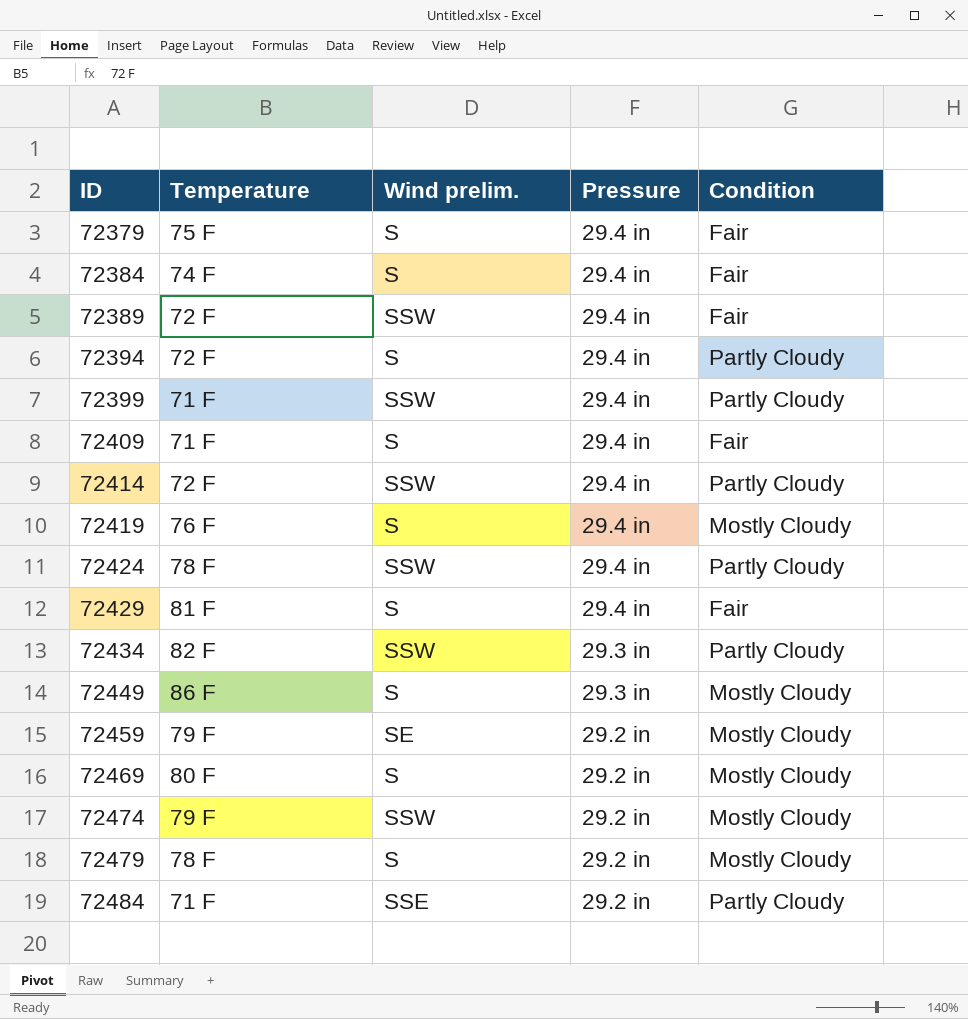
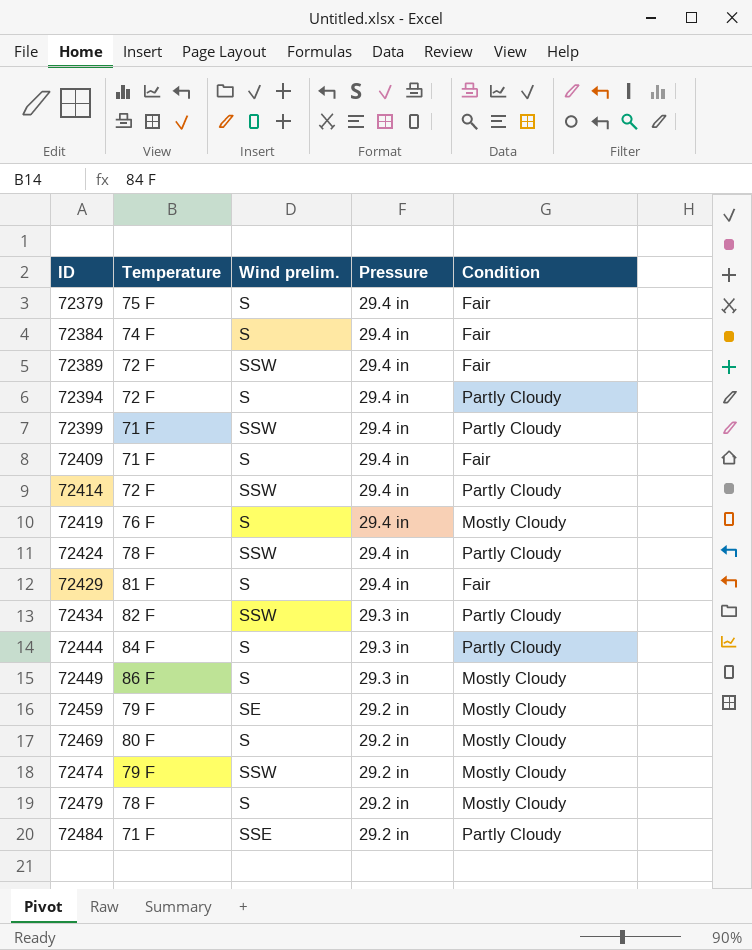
row 72444: none -> 84 F | S | 29.3 in | Partly Cloudy

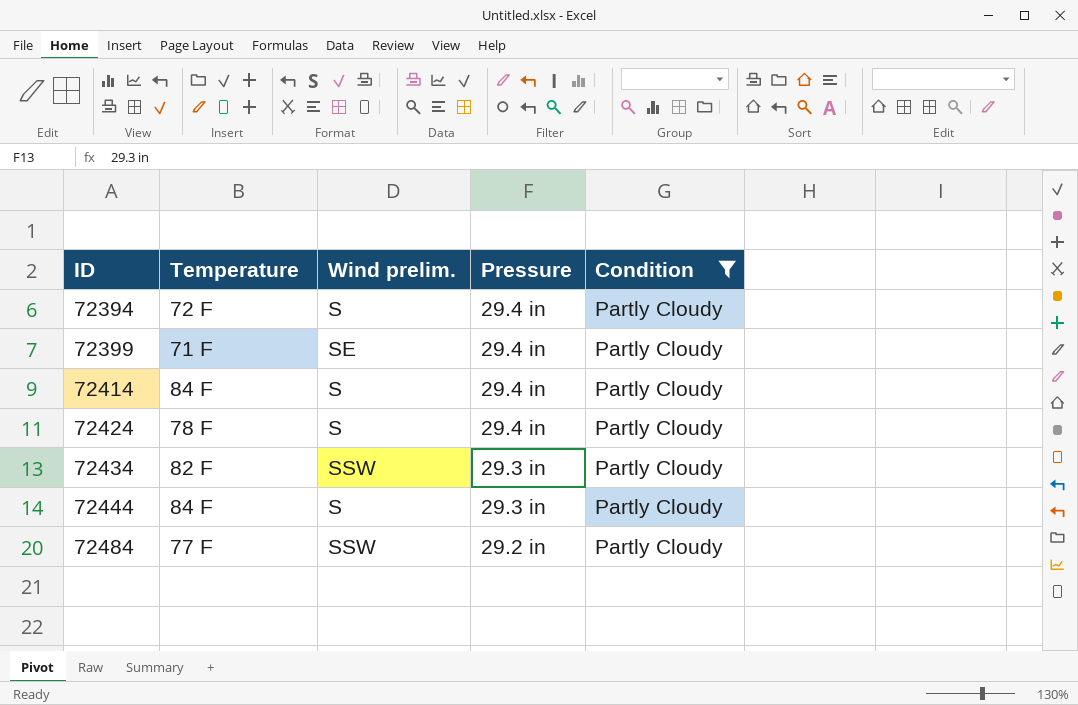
filter: none -> Condition = Partly Cloudy
72399 | Wind prelim.: SSW -> SE
72414 | Temperature: 72 F -> 84 F
72414 | Wind prelim.: SSW -> S
72424 | Wind prelim.: SSW -> S
72484 | Temperature: 71 F -> 77 F
72484 | Wind prelim.: SSE -> SSW

